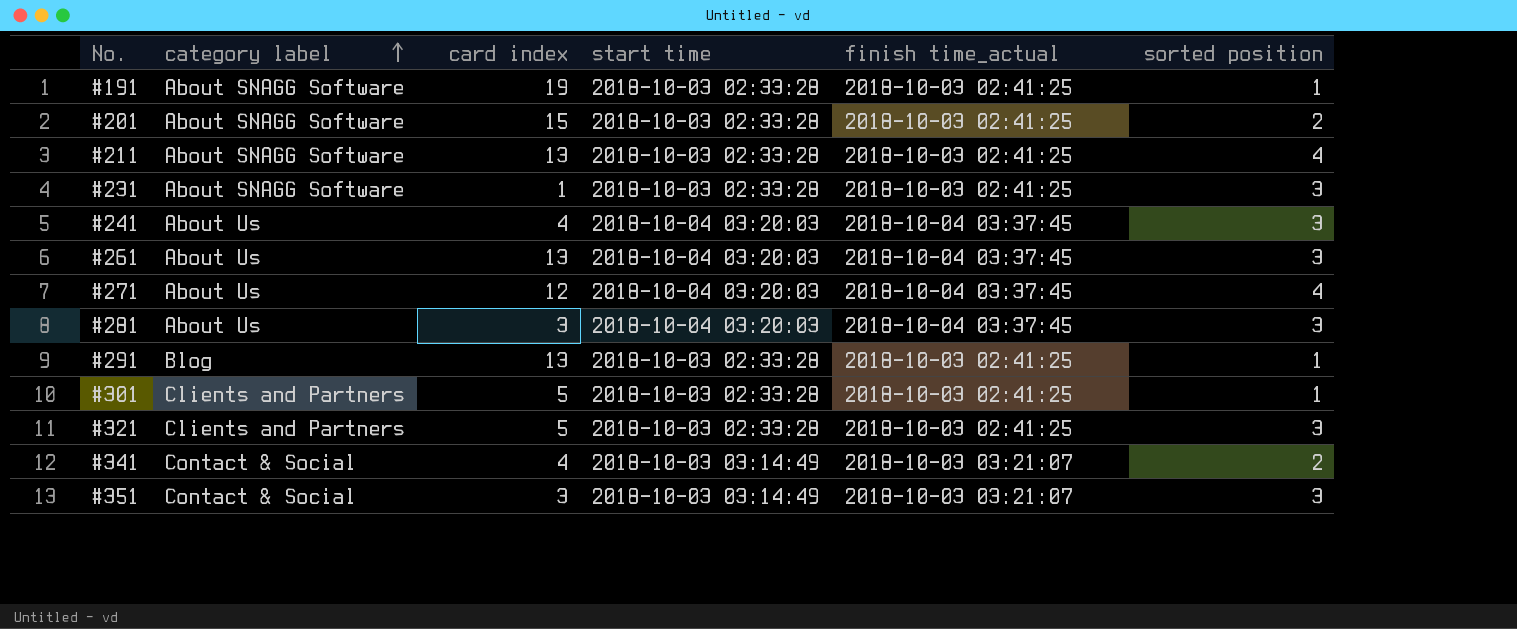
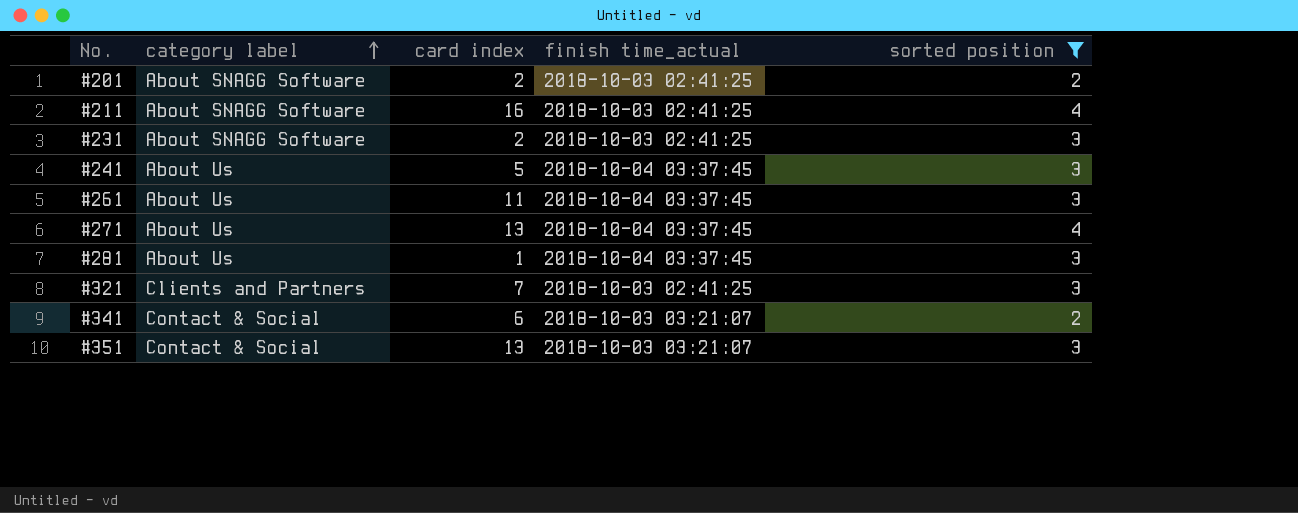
filter: none -> sorted position != 1
column start time | position: 4 -> none
#201 | card index: 15 -> 2
#211 | card index: 13 -> 16
#231 | card index: 1 -> 2
#241 | card index: 4 -> 5
#261 | card index: 13 -> 11
#271 | card index: 12 -> 13
#281 | card index: 3 -> 1
#321 | card index: 5 -> 7
#341 | card index: 4 -> 6
#351 | card index: 3 -> 13

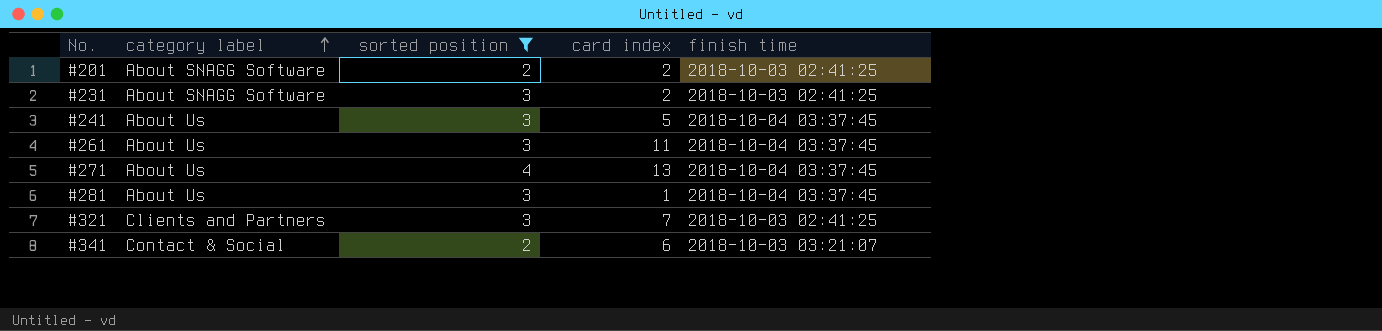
column sorted position | position: 5 -> 3
column name: finish time_actual -> finish time
row #211: About SNAGG Software | 16 | 2018-10-03 02:41:25 | 4 -> none
row #351: Contact & Social | 13 | 2018-10-03 03:21:07 | 3 -> none

